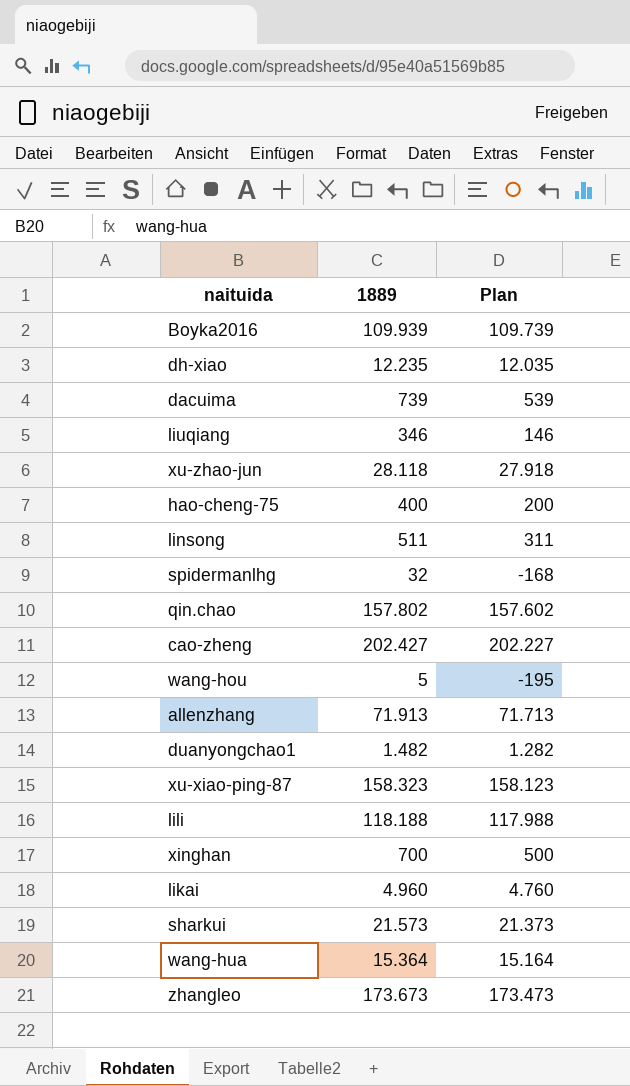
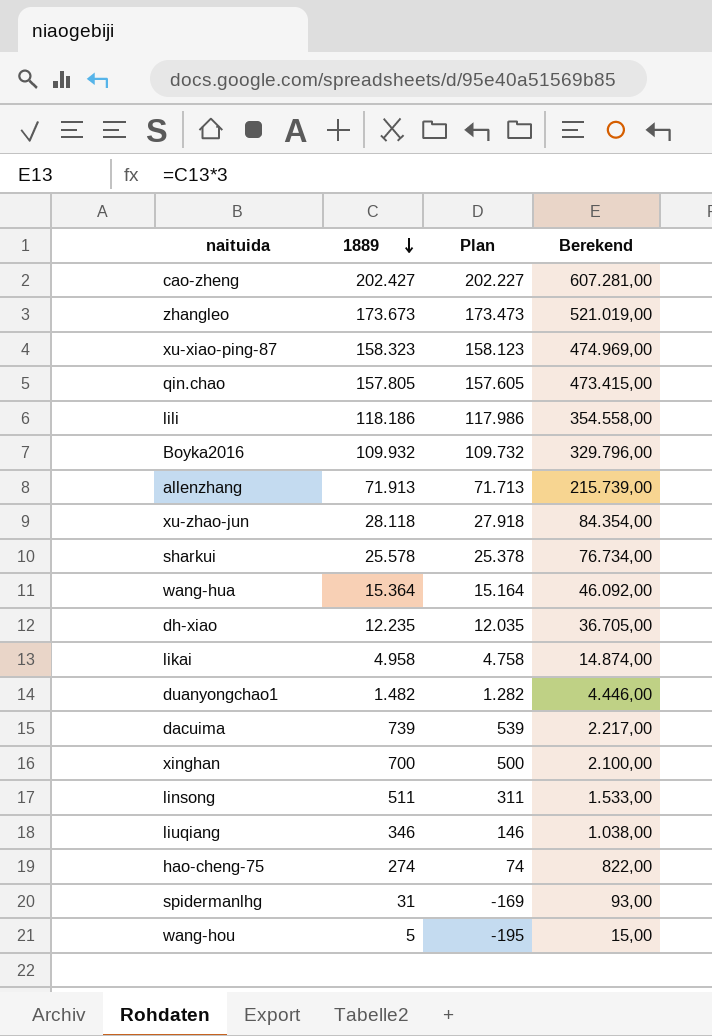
row order: none -> 1889 descending
column Berekend | formula: none -> [1889] * 3
qin.chao | 1889: 157.802 -> 157.805
qin.chao | Plan: 157.602 -> 157.605
lili | 1889: 118.188 -> 118.186
lili | Plan: 117.988 -> 117.986
Boyka2016 | 1889: 109.939 -> 109.932
Boyka2016 | Plan: 109.739 -> 109.732
sharkui | 1889: 21.573 -> 25.578
sharkui | Plan: 21.373 -> 25.378
likai | 1889: 4.960 -> 4.958
likai | Plan: 4.760 -> 4.758
hao-cheng-75 | 1889: 400 -> 274
hao-cheng-75 | Plan: 200 -> 74
spidermanlhg | 1889: 32 -> 31
spidermanlhg | Plan: -168 -> -169

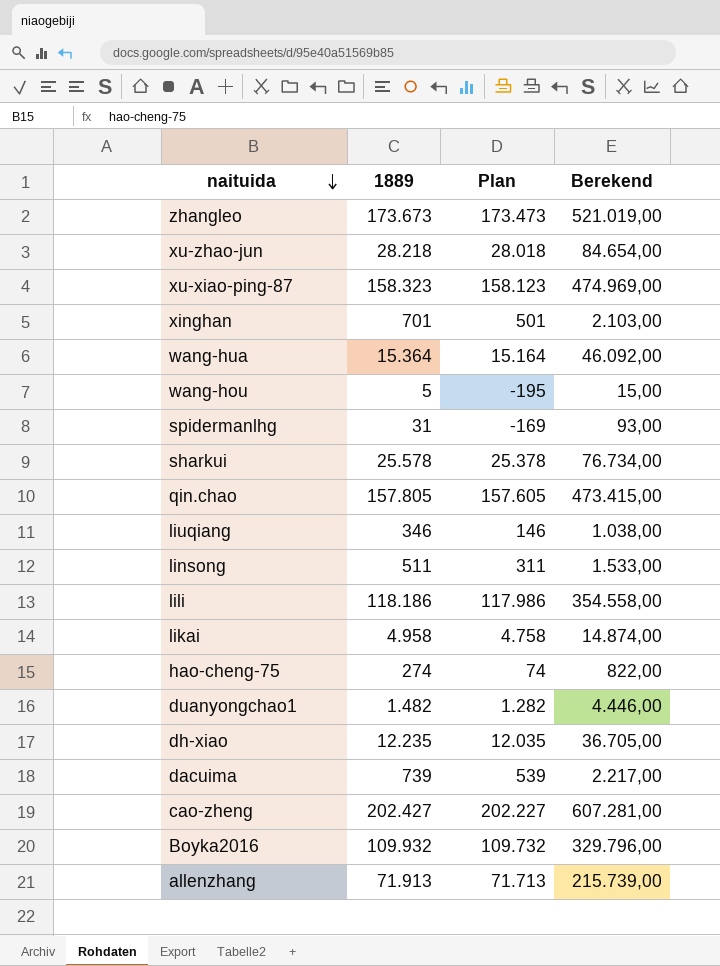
row order: 1889 descending -> naituida descending
xu-zhao-jun | 1889: 28.118 -> 28.218
xu-zhao-jun | Plan: 27.918 -> 28.018
xu-zhao-jun | Berekend: 84.354,00 -> 84.654,00
xinghan | 1889: 700 -> 701
xinghan | Plan: 500 -> 501
xinghan | Berekend: 2.100,00 -> 2.103,00

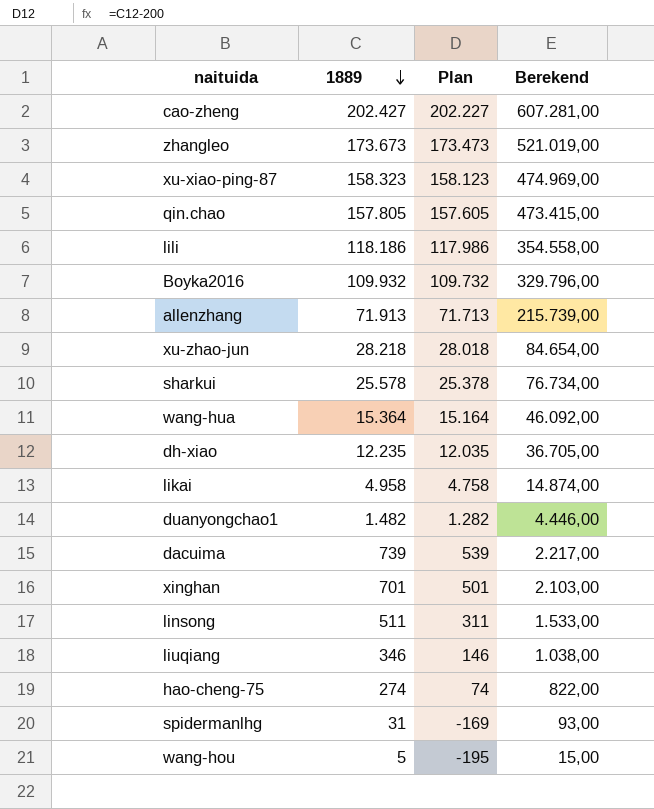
row order: naituida descending -> 1889 descending

